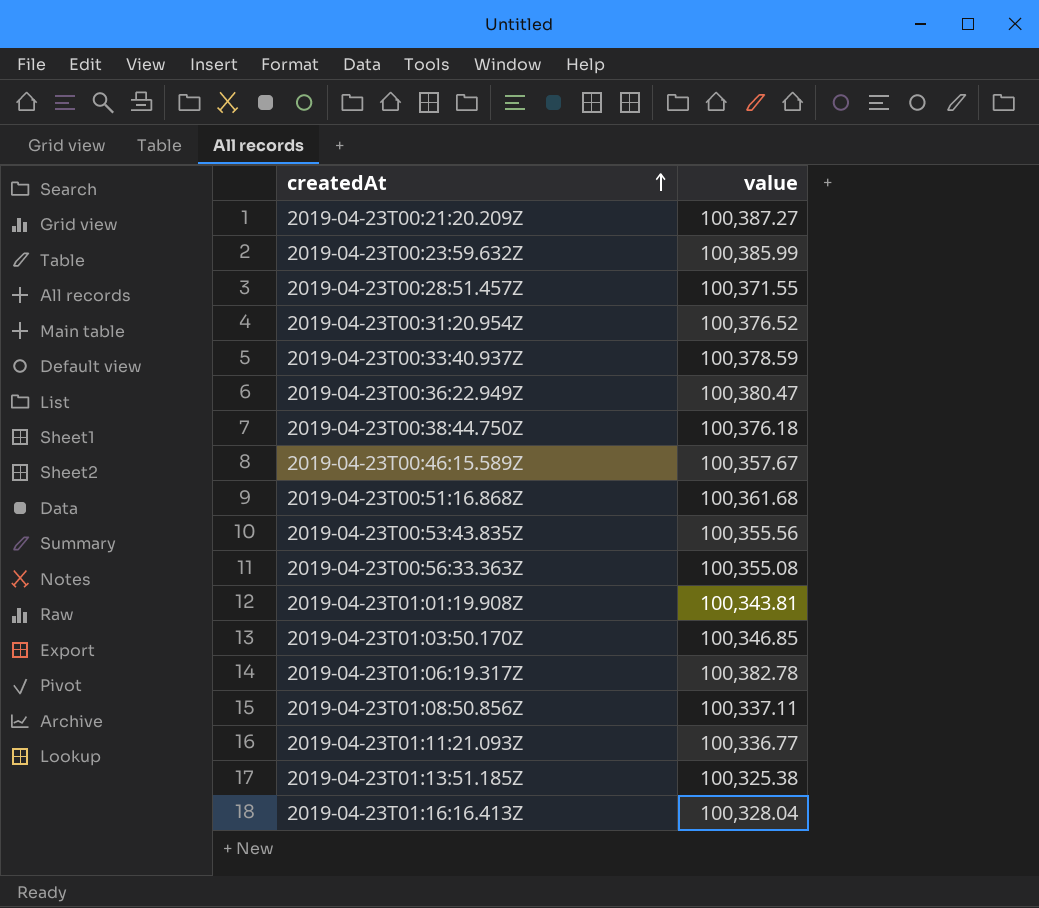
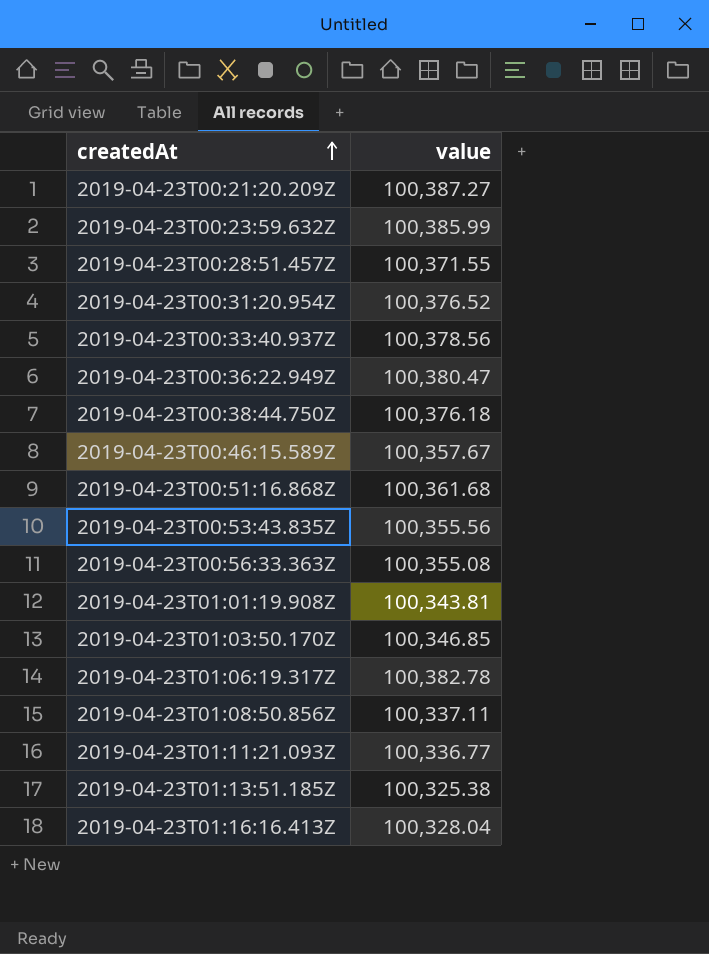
2019-04-23T00:33:40.937Z | value: 100,378.59 -> 100,378.56

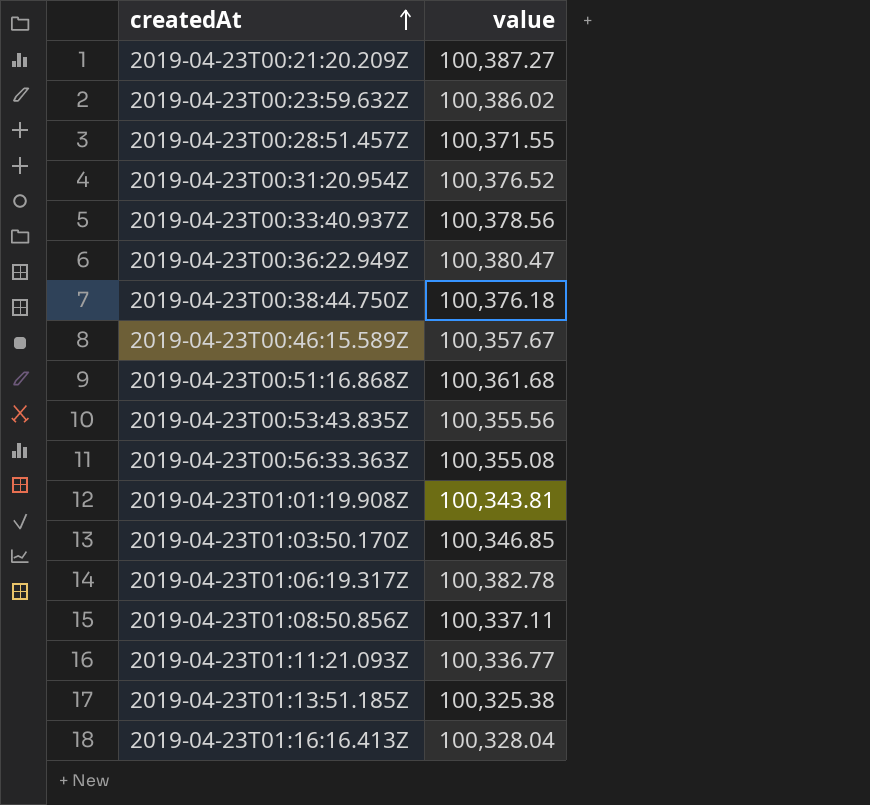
2019-04-23T00:23:59.632Z | value: 100,385.99 -> 100,386.02

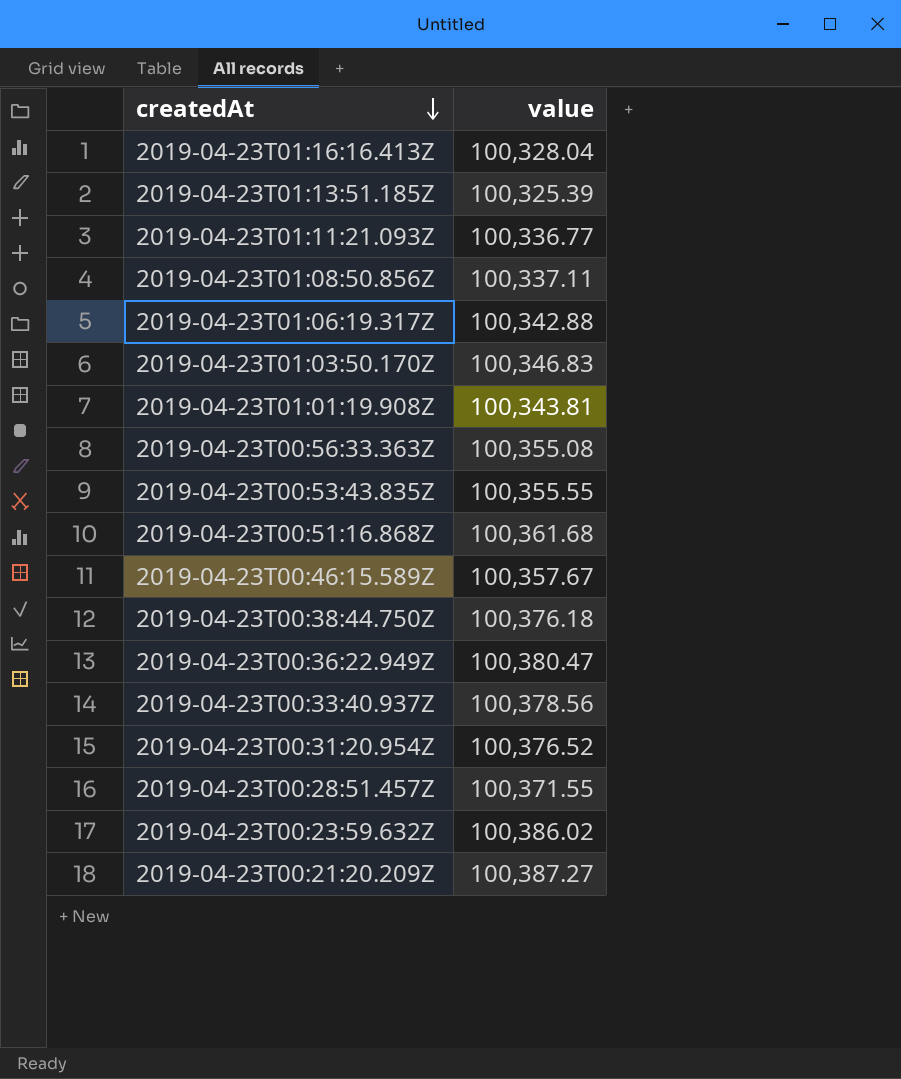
row order: createdAt ascending -> createdAt descending
2019-04-23T01:13:51.185Z | value: 100,325.38 -> 100,325.39
2019-04-23T01:06:19.317Z | value: 100,382.78 -> 100,342.88
2019-04-23T01:03:50.170Z | value: 100,346.85 -> 100,346.83
2019-04-23T00:53:43.835Z | value: 100,355.56 -> 100,355.55

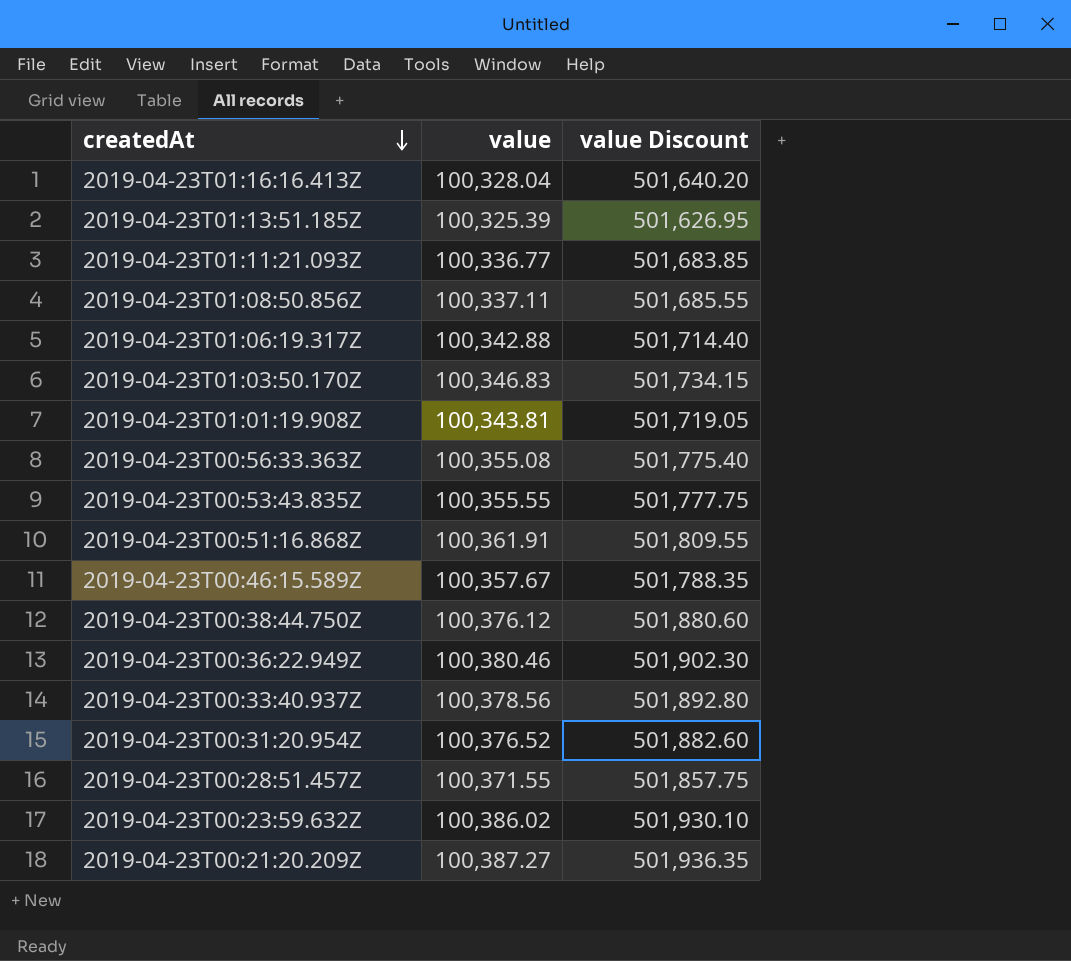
column value Discount | formula: none -> [value] * 5
2019-04-23T00:51:16.868Z | value: 100,361.68 -> 100,361.91
2019-04-23T00:38:44.750Z | value: 100,376.18 -> 100,376.12
2019-04-23T00:36:22.949Z | value: 100,380.47 -> 100,380.46

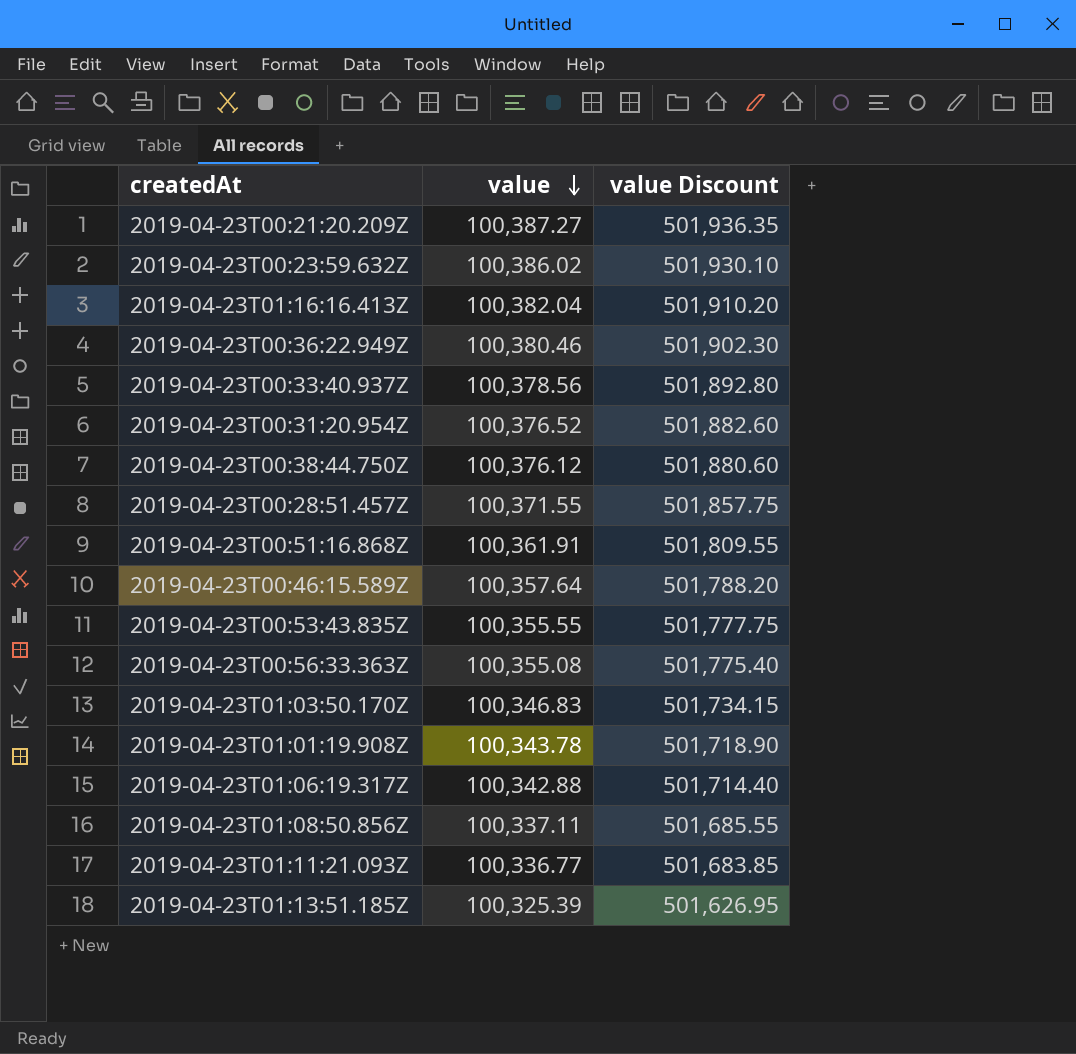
row order: createdAt descending -> value descending
2019-04-23T01:16:16.413Z | value: 100,328.04 -> 100,382.04
2019-04-23T01:16:16.413Z | value Discount: 501,640.20 -> 501,910.20
2019-04-23T00:46:15.589Z | value: 100,357.67 -> 100,357.64
2019-04-23T00:46:15.589Z | value Discount: 501,788.35 -> 501,788.20
2019-04-23T01:01:19.908Z | value: 100,343.81 -> 100,343.78
2019-04-23T01:01:19.908Z | value Discount: 501,719.05 -> 501,718.90

